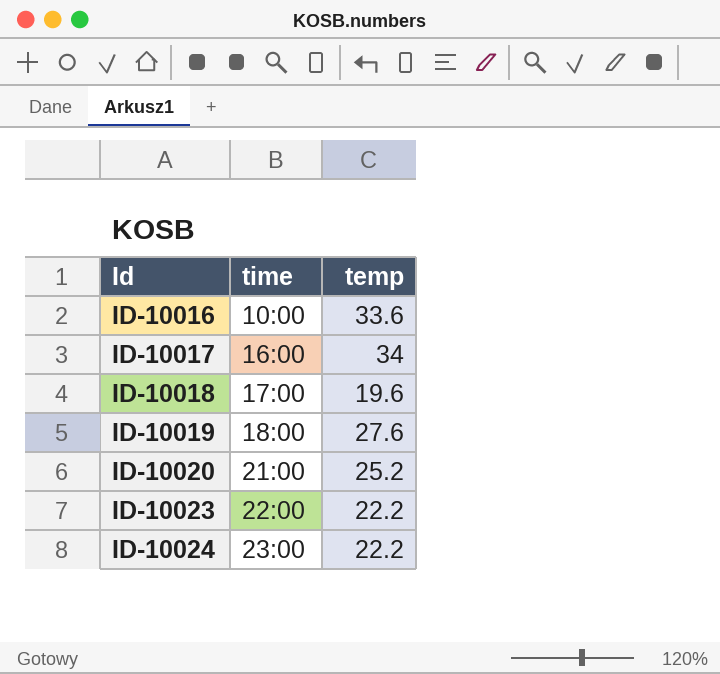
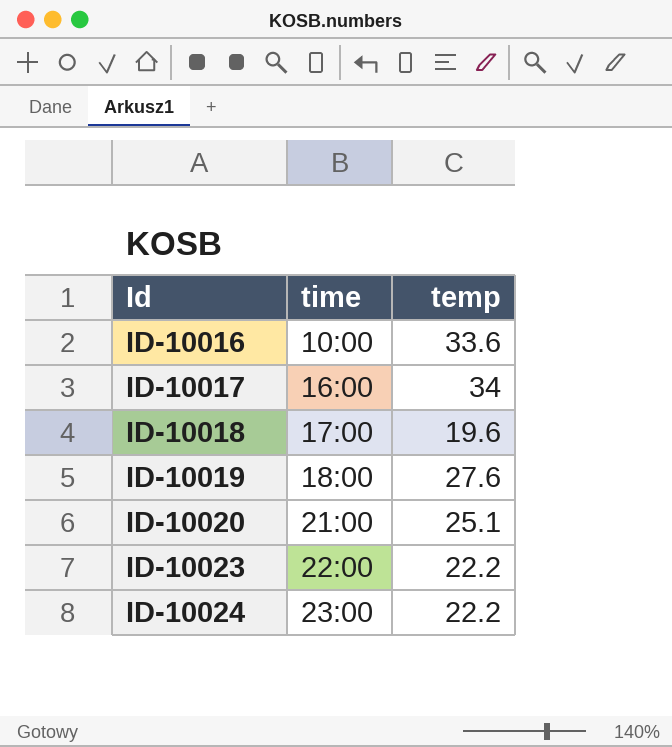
ID-10020 | temp: 25.2 -> 25.1

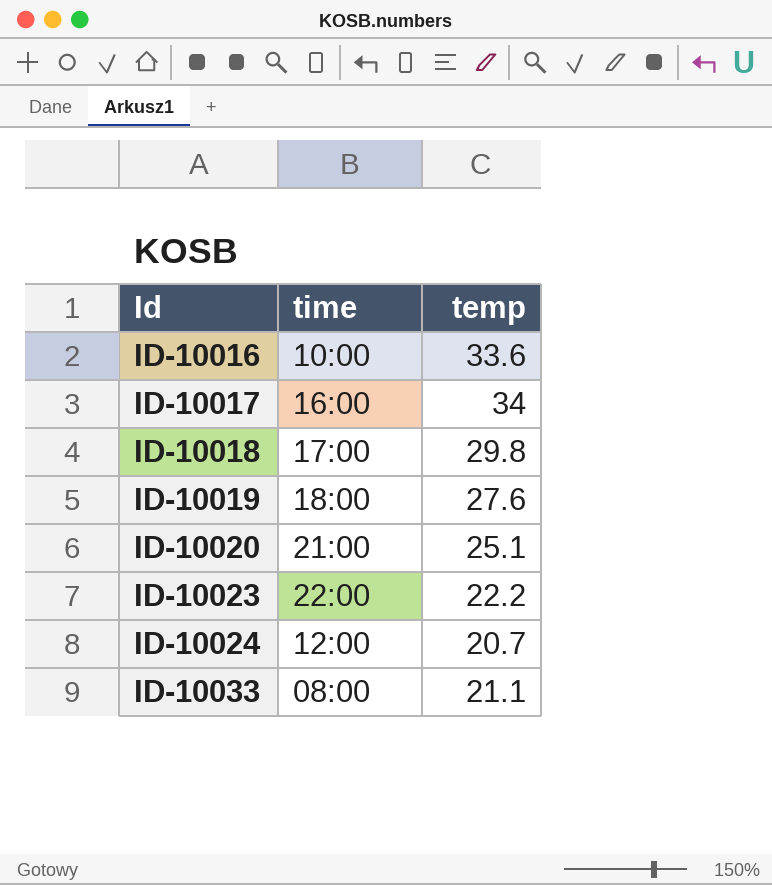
ID-10018 | temp: 19.6 -> 29.8
ID-10024 | time: 23:00 -> 12:00
ID-10024 | temp: 22.2 -> 20.7
row ID-10033: none -> 08:00 | 21.1

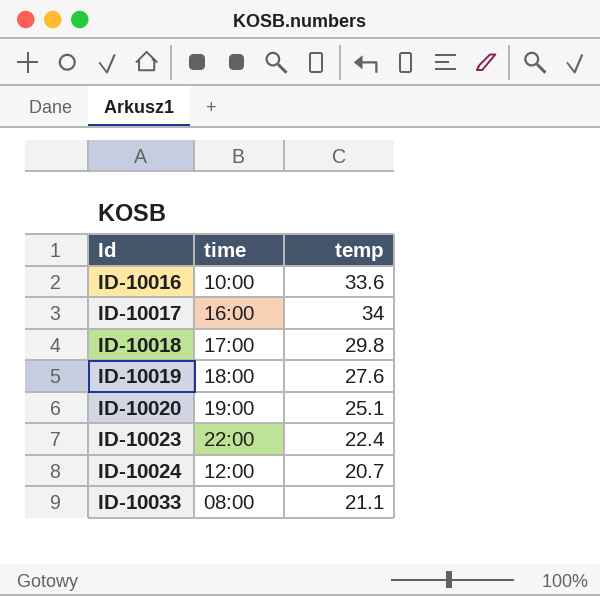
ID-10020 | time: 21:00 -> 19:00
ID-10023 | temp: 22.2 -> 22.4

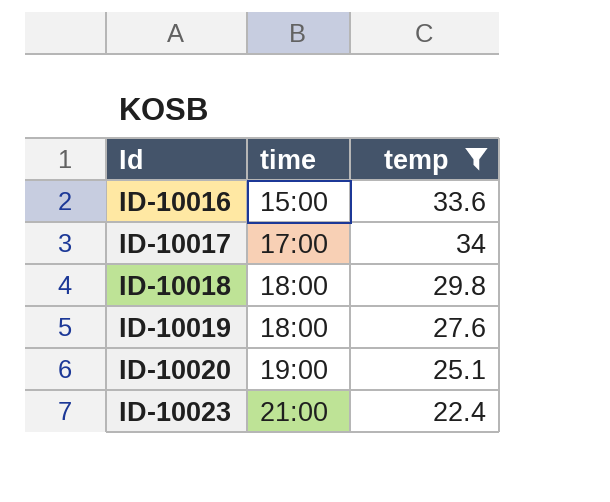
filter: none -> temp >= 22.4
ID-10016 | time: 10:00 -> 15:00
ID-10017 | time: 16:00 -> 17:00
ID-10018 | time: 17:00 -> 18:00
ID-10023 | time: 22:00 -> 21:00

